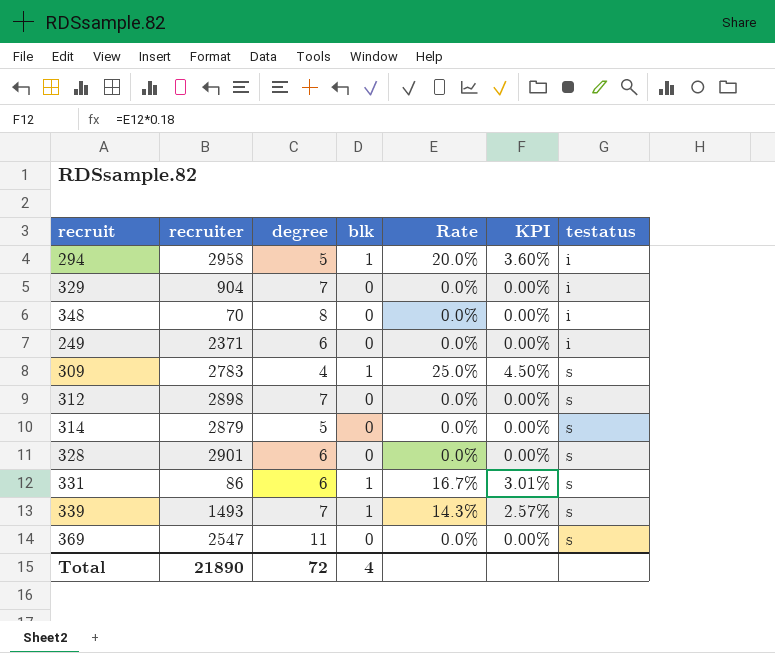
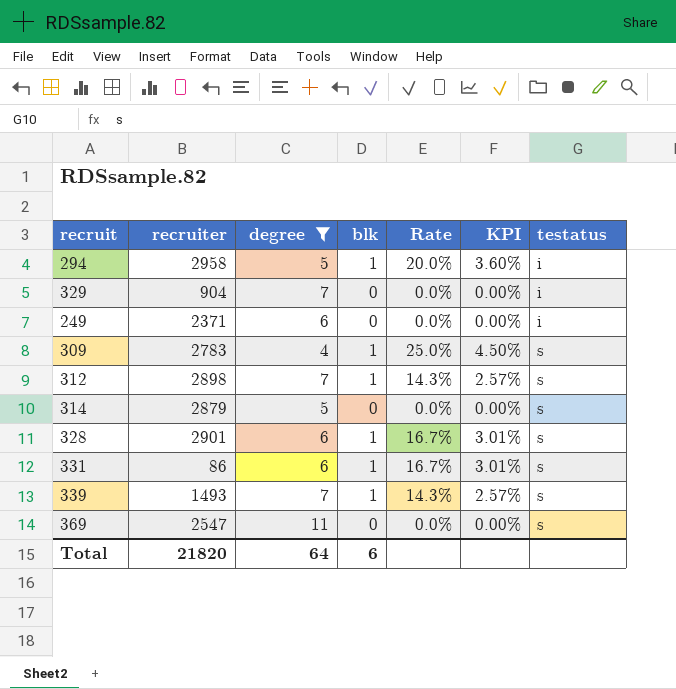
filter: none -> degree != 8
312 | blk: 0 -> 1
312 | Rate: 0.0% -> 14.3%
312 | KPI: 0.00% -> 2.57%
328 | blk: 0 -> 1
328 | Rate: 0.0% -> 16.7%
328 | KPI: 0.00% -> 3.01%
Total | recruiter: 21890 -> 21820
Total | degree: 72 -> 64
Total | blk: 4 -> 6

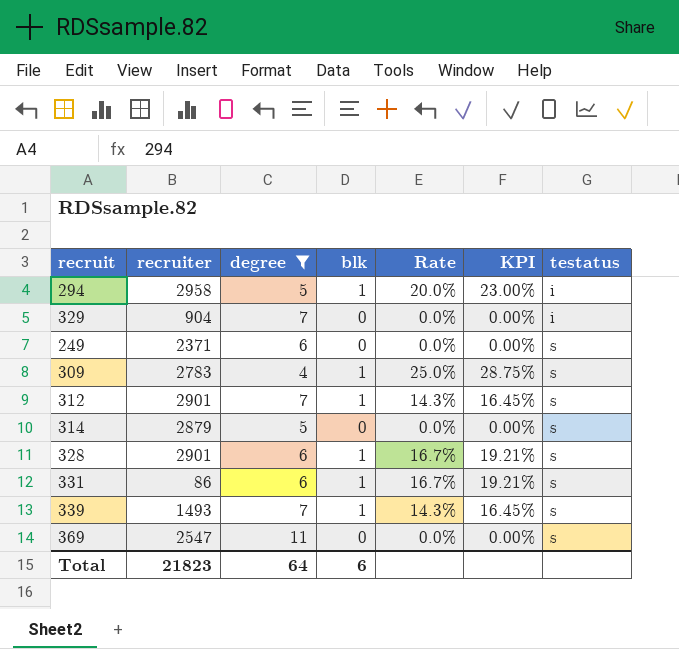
column KPI | formula: [Rate] * 0.18 -> [Rate] * 1.15
249 | testatus: i -> s
312 | recruiter: 2898 -> 2901
Total | recruiter: 21820 -> 21823

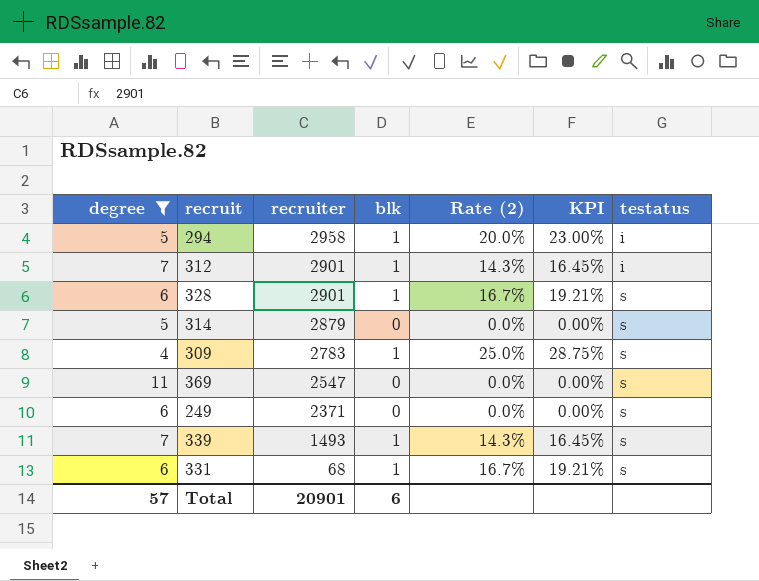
row order: testatus ascending -> recruiter descending
column degree | position: 3 -> 1
column name: Rate -> Rate (2)
row 329: 904 | 7 | 0 | 0.0% | 0.00% | i -> none
312 | testatus: s -> i
331 | recruiter: 86 -> 68
Total | degree: 64 -> 57
Total | recruiter: 21823 -> 20901

